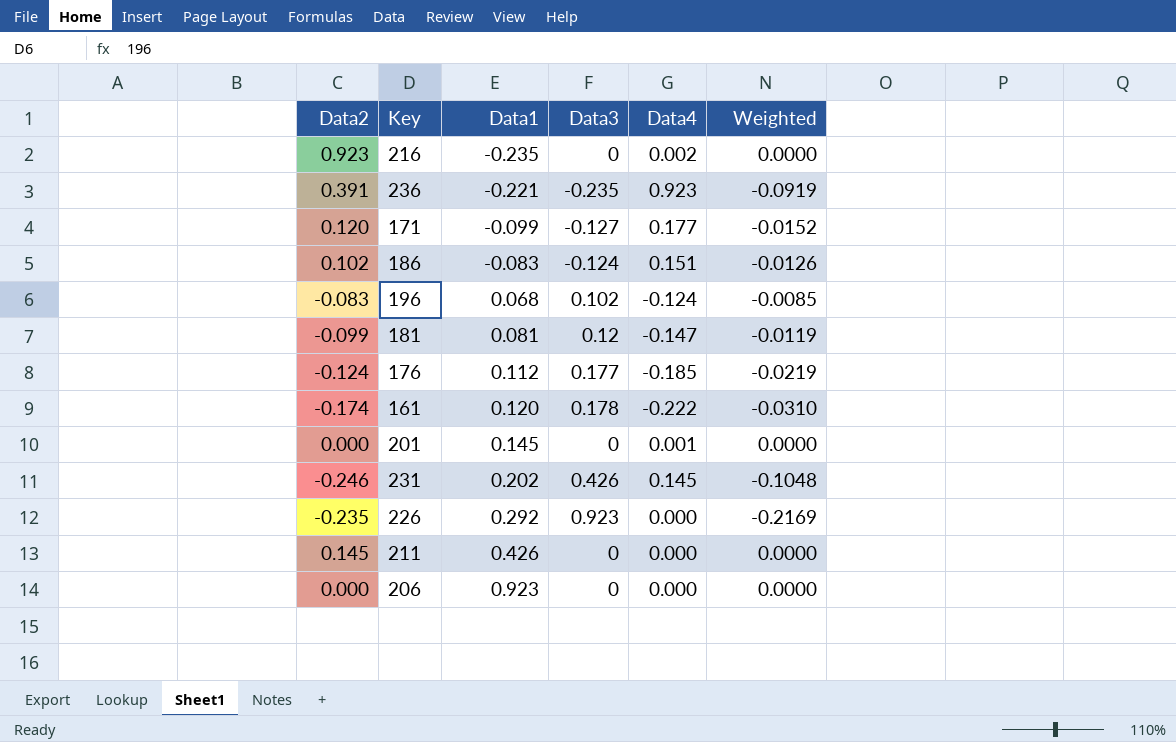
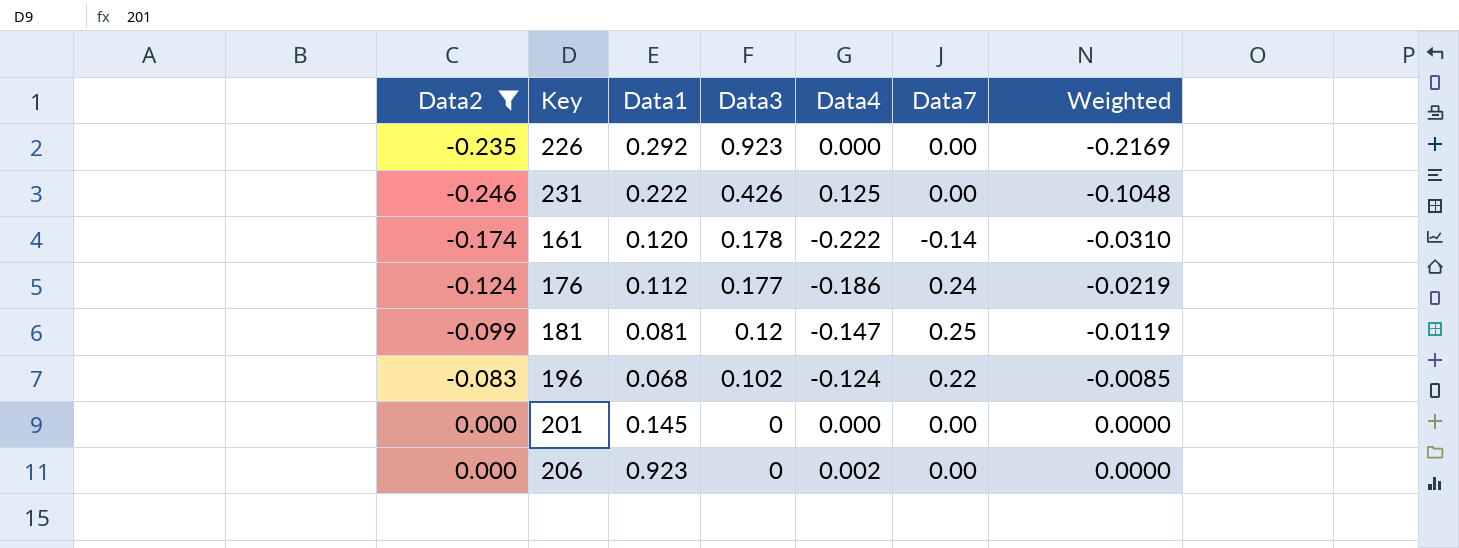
filter: none -> Data2 <= 0.000
row order: Data1 ascending -> Data3 descending
column Data7 | position: none -> 6
231 | Data1: 0.202 -> 0.222
231 | Data4: 0.145 -> 0.125
176 | Data4: -0.185 -> -0.186
201 | Data4: 0.001 -> 0.000
206 | Data4: 0.000 -> 0.002

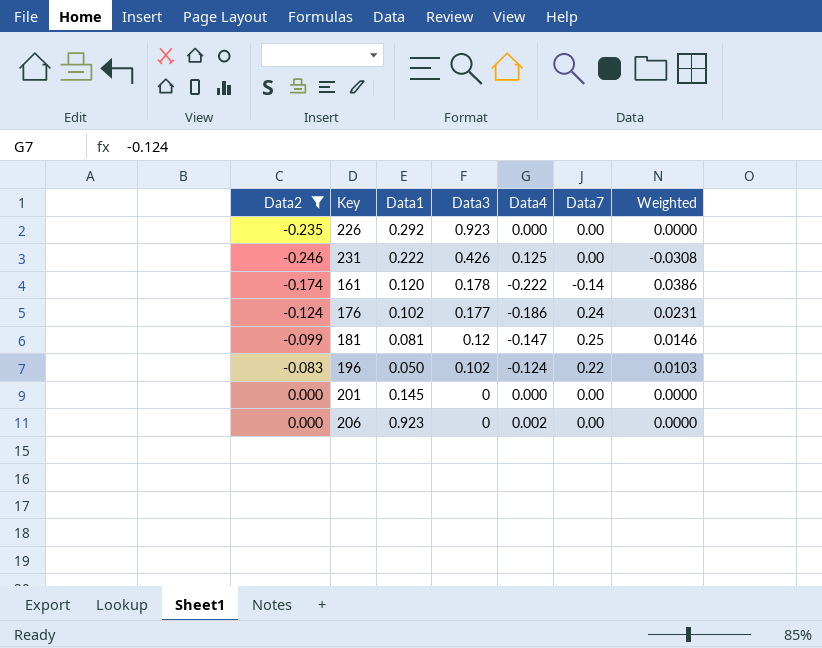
column Weighted | formula: [Data2] * [Data3] -> [Data2] * [Data4]
176 | Data1: 0.112 -> 0.102
196 | Data1: 0.068 -> 0.050

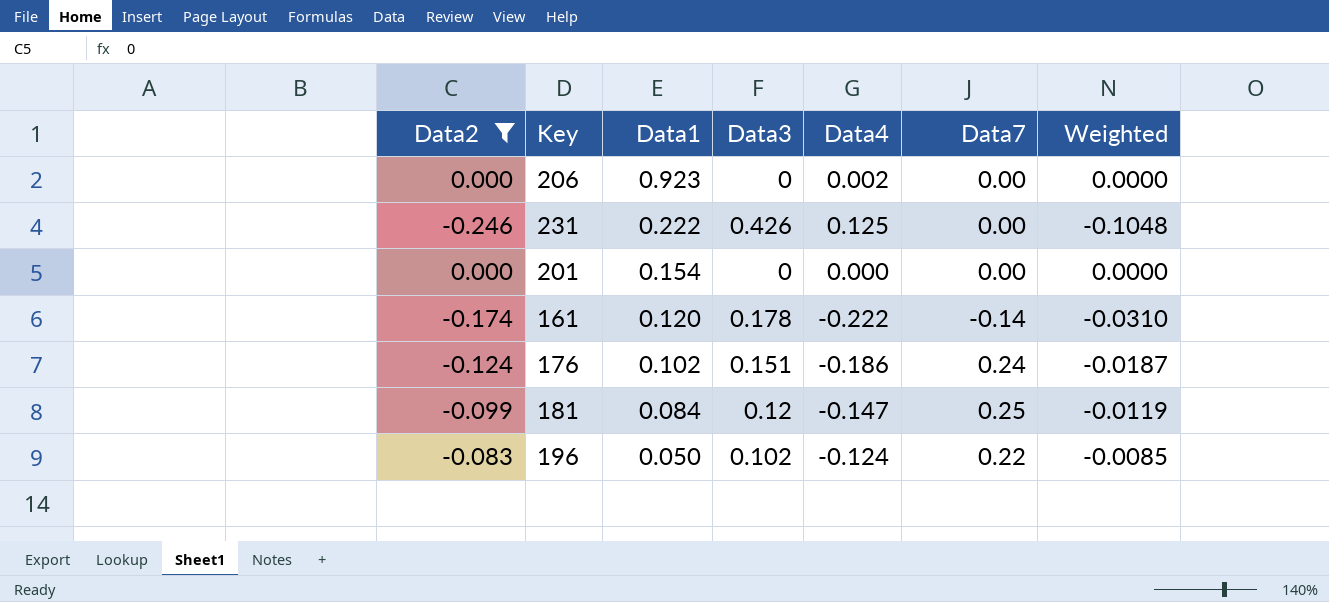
row order: Data3 descending -> Data1 descending
column Weighted | formula: [Data2] * [Data4] -> [Data2] * [Data3]
row 226: -0.235 | 0.292 | 0.923 | 0.000 | 0.00 | 0.0000 -> none
201 | Data1: 0.145 -> 0.154
176 | Data3: 0.177 -> 0.151
181 | Data1: 0.081 -> 0.084

